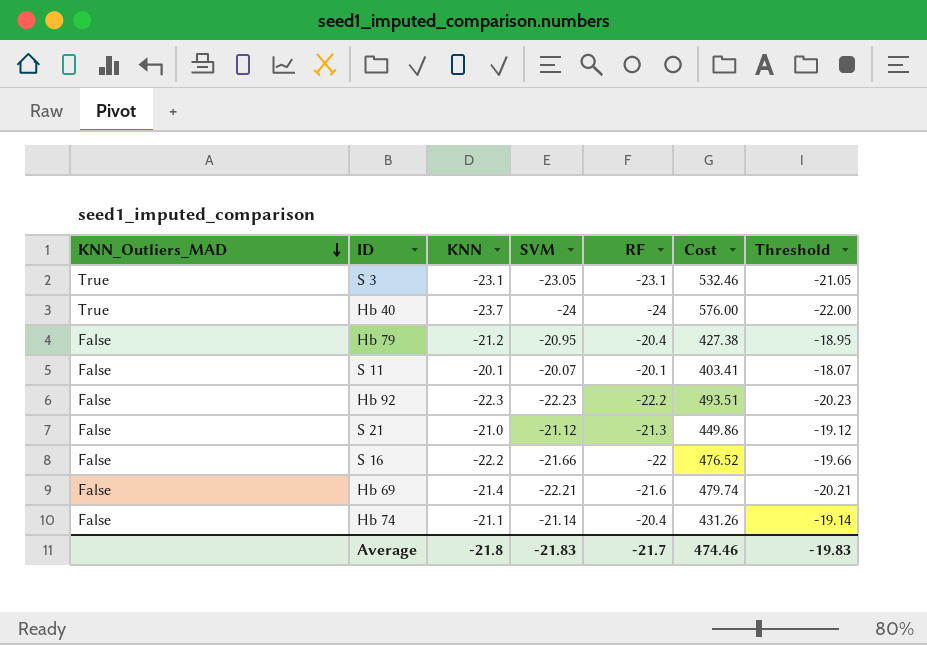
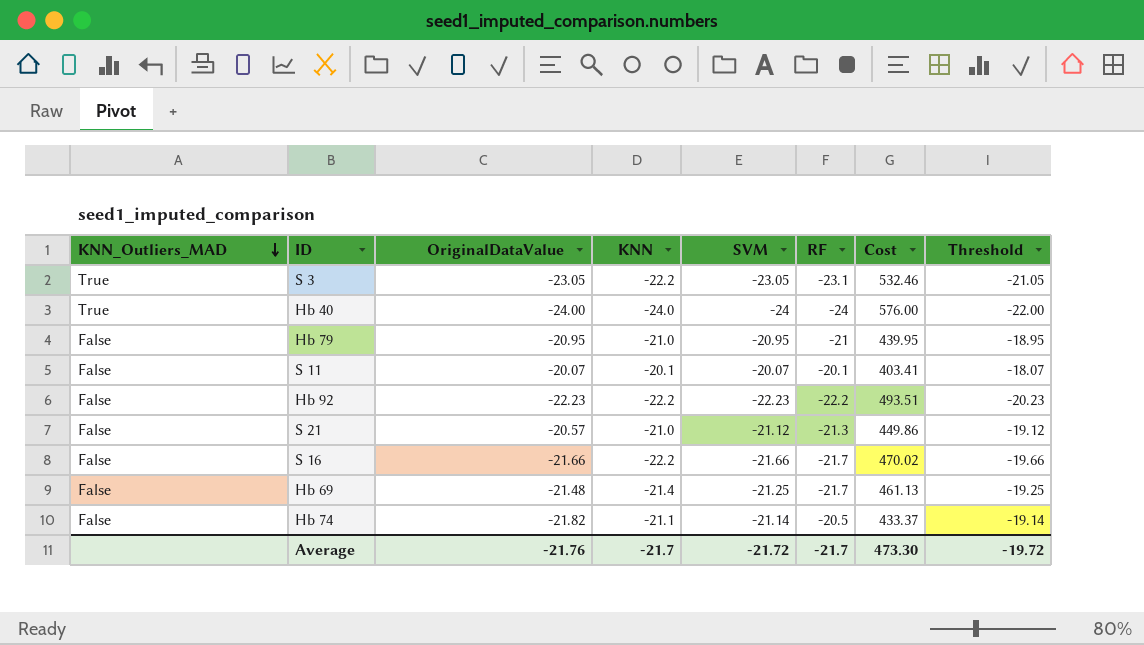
column OriginalDataValue | position: none -> 3
S 3 | KNN: -23.1 -> -22.2
Hb 40 | KNN: -23.7 -> -24.0
Hb 79 | KNN: -21.2 -> -21.0
Hb 79 | RF: -20.4 -> -21
Hb 79 | Cost: 427.38 -> 439.95
Hb 92 | KNN: -22.3 -> -22.2
S 16 | RF: -22 -> -21.7
S 16 | Cost: 476.52 -> 470.02
Hb 69 | SVM: -22.21 -> -21.25
Hb 69 | RF: -21.6 -> -21.7
Hb 69 | Cost: 479.74 -> 461.13
Hb 69 | Threshold: -20.21 -> -19.25
Hb 74 | RF: -20.4 -> -20.5
Hb 74 | Cost: 431.26 -> 433.37
Average | KNN: -21.8 -> -21.7
Average | SVM: -21.83 -> -21.72
Average | Cost: 474.46 -> 473.30
Average | Threshold: -19.83 -> -19.72

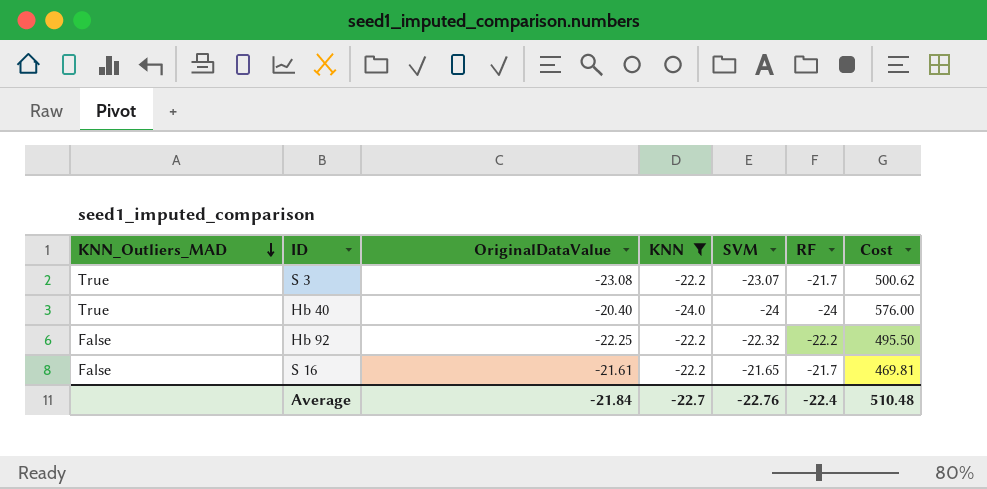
filter: none -> KNN <= -22.2
column Threshold | formula: [SVM] + 2 -> none
S 3 | OriginalDataValue: -23.05 -> -23.08
S 3 | SVM: -23.05 -> -23.07
S 3 | RF: -23.1 -> -21.7
S 3 | Cost: 532.46 -> 500.62
Hb 40 | OriginalDataValue: -24.00 -> -20.40
Hb 92 | OriginalDataValue: -22.23 -> -22.25
Hb 92 | SVM: -22.23 -> -22.32
Hb 92 | Cost: 493.51 -> 495.50
S 16 | OriginalDataValue: -21.66 -> -21.61
S 16 | SVM: -21.66 -> -21.65
S 16 | Cost: 470.02 -> 469.81
Average | OriginalDataValue: -21.76 -> -21.84
Average | KNN: -21.7 -> -22.7
Average | SVM: -21.72 -> -22.76
Average | RF: -21.7 -> -22.4
Average | Cost: 473.30 -> 510.48

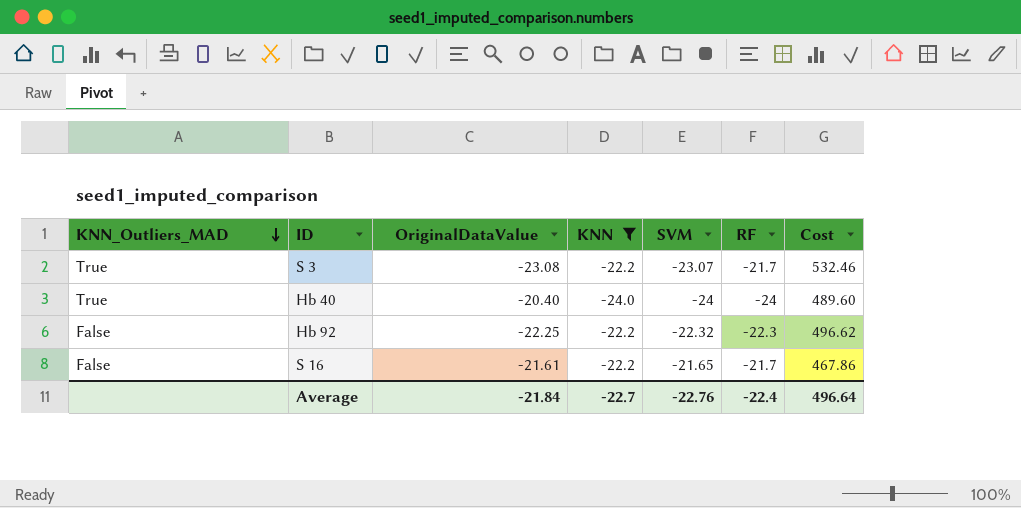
column Cost | formula: [SVM] * [RF] -> [OriginalDataValue] * [SVM]
Hb 92 | RF: -22.2 -> -22.3
Average | Cost: 510.48 -> 496.64

